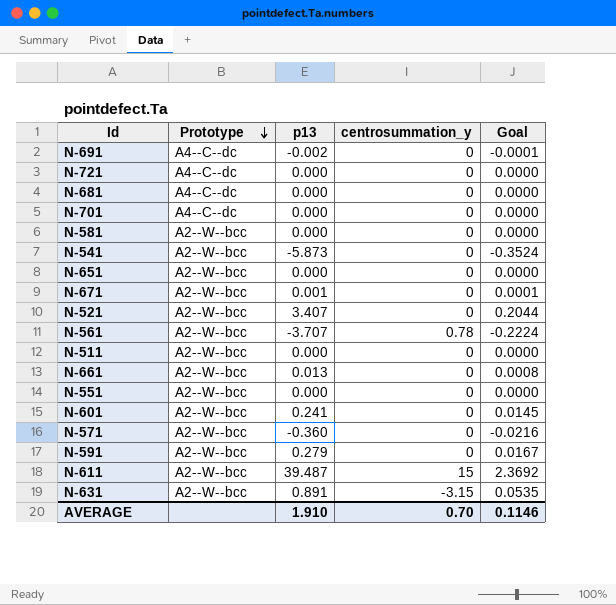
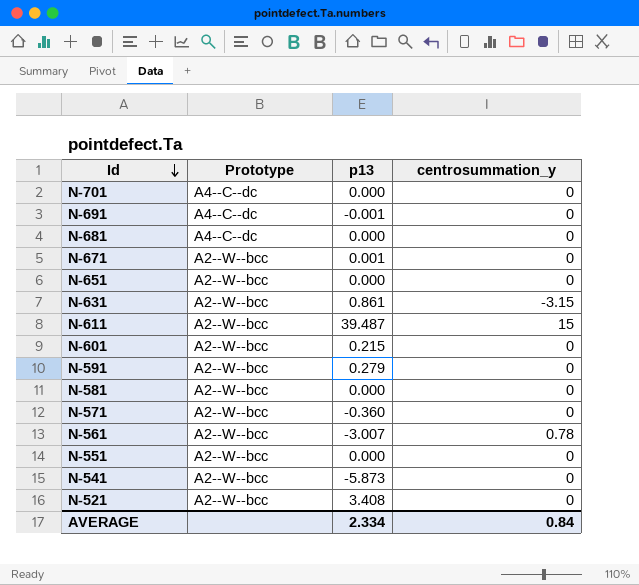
row order: Prototype descending -> Id descending
column Goal | formula: [p13] * 0.06 -> none
row N-721: A4--C--dc | 0.000 | 0 | 0.0000 -> none
row N-511: A2--W--bcc | 0.000 | 0 | 0.0000 -> none
row N-661: A2--W--bcc | 0.013 | 0 | 0.0008 -> none
N-691 | p13: -0.002 -> -0.001
N-631 | p13: 0.891 -> 0.861
N-601 | p13: 0.241 -> 0.215
N-561 | p13: -3.707 -> -3.007
N-521 | p13: 3.407 -> 3.408
AVERAGE | p13: 1.910 -> 2.334
AVERAGE | centrosummation_y: 0.70 -> 0.84

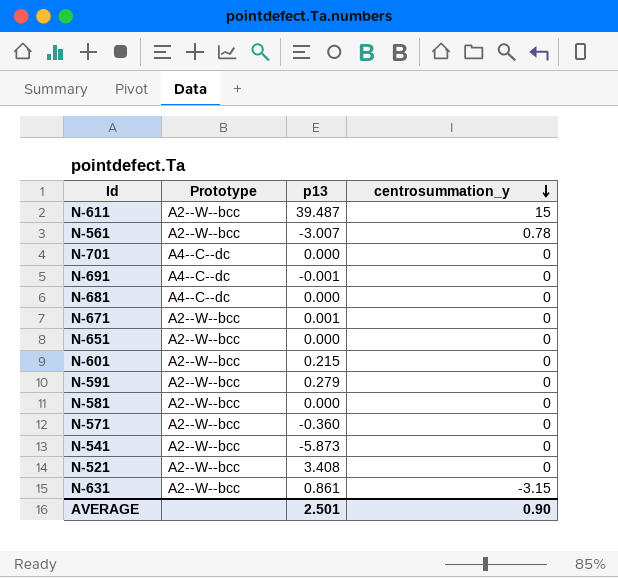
row order: Id descending -> centrosummation_y descending
row N-551: A2--W--bcc | 0.000 | 0 -> none
AVERAGE | p13: 2.334 -> 2.501
AVERAGE | centrosummation_y: 0.84 -> 0.90

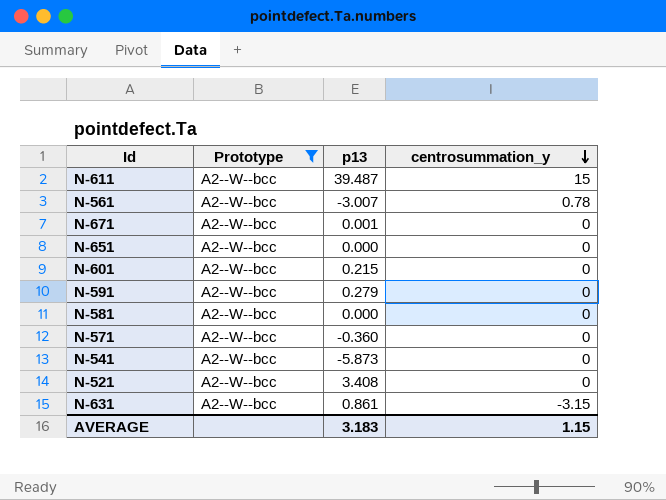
filter: none -> Prototype = A2--W--bcc
AVERAGE | p13: 2.501 -> 3.183
AVERAGE | centrosummation_y: 0.90 -> 1.15

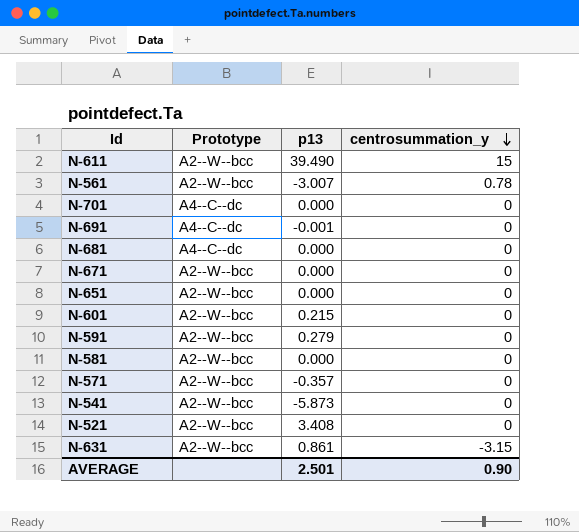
filter: Prototype = A2--W--bcc -> none
N-611 | p13: 39.487 -> 39.490
N-671 | p13: 0.001 -> 0.000
N-571 | p13: -0.360 -> -0.357
AVERAGE | p13: 3.183 -> 2.501
AVERAGE | centrosummation_y: 1.15 -> 0.90

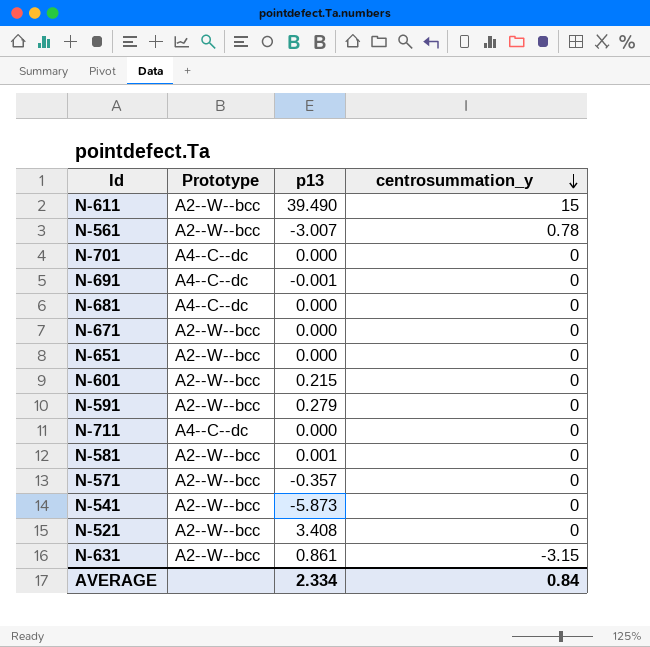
row N-711: none -> A4--C--dc | 0.000 | 0
N-581 | p13: 0.000 -> 0.001
AVERAGE | p13: 2.501 -> 2.334
AVERAGE | centrosummation_y: 0.90 -> 0.84

